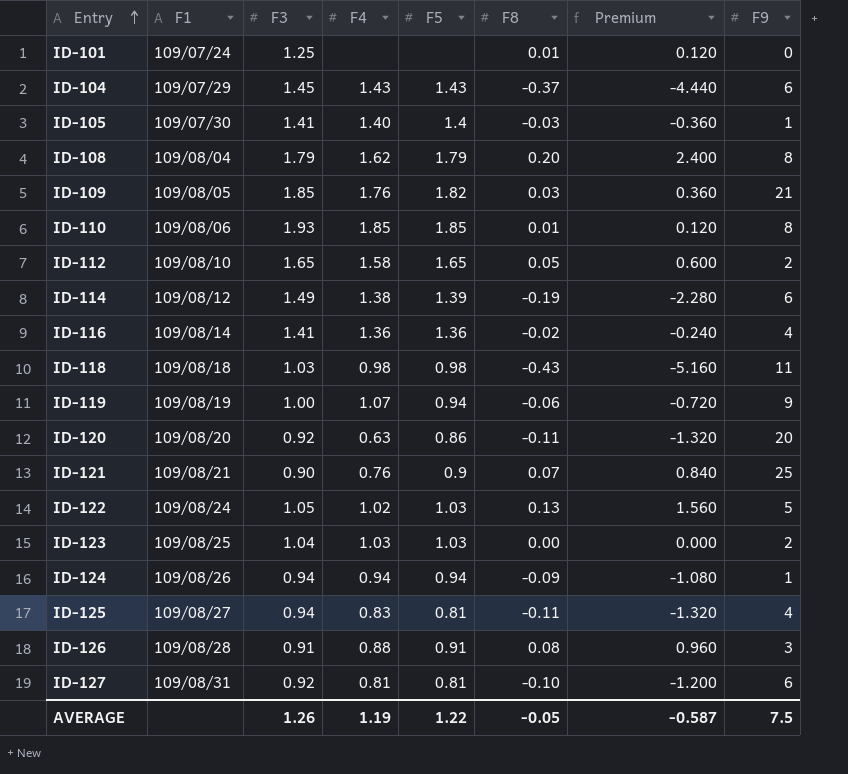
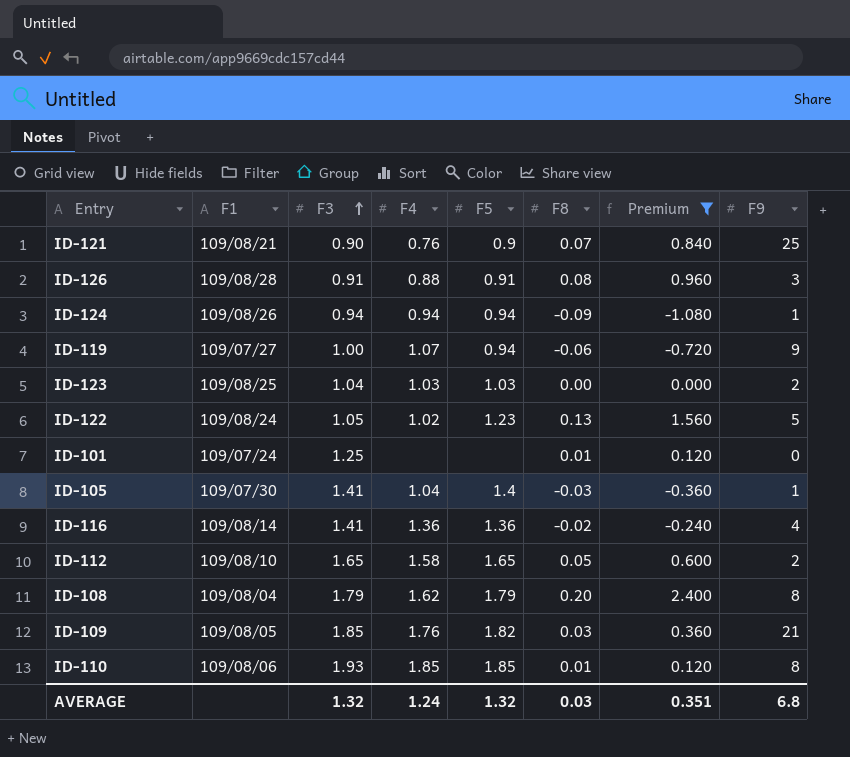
filter: none -> Premium >= -1.080
row order: Entry ascending -> F3 ascending
ID-119 | F1: 109/08/19 -> 109/07/27
ID-122 | F5: 1.03 -> 1.23
ID-105 | F4: 1.40 -> 1.04
AVERAGE | F3: 1.26 -> 1.32
AVERAGE | F4: 1.19 -> 1.24
AVERAGE | F5: 1.22 -> 1.32
AVERAGE | F8: -0.05 -> 0.03
AVERAGE | Premium: -0.587 -> 0.351
AVERAGE | F9: 7.5 -> 6.8

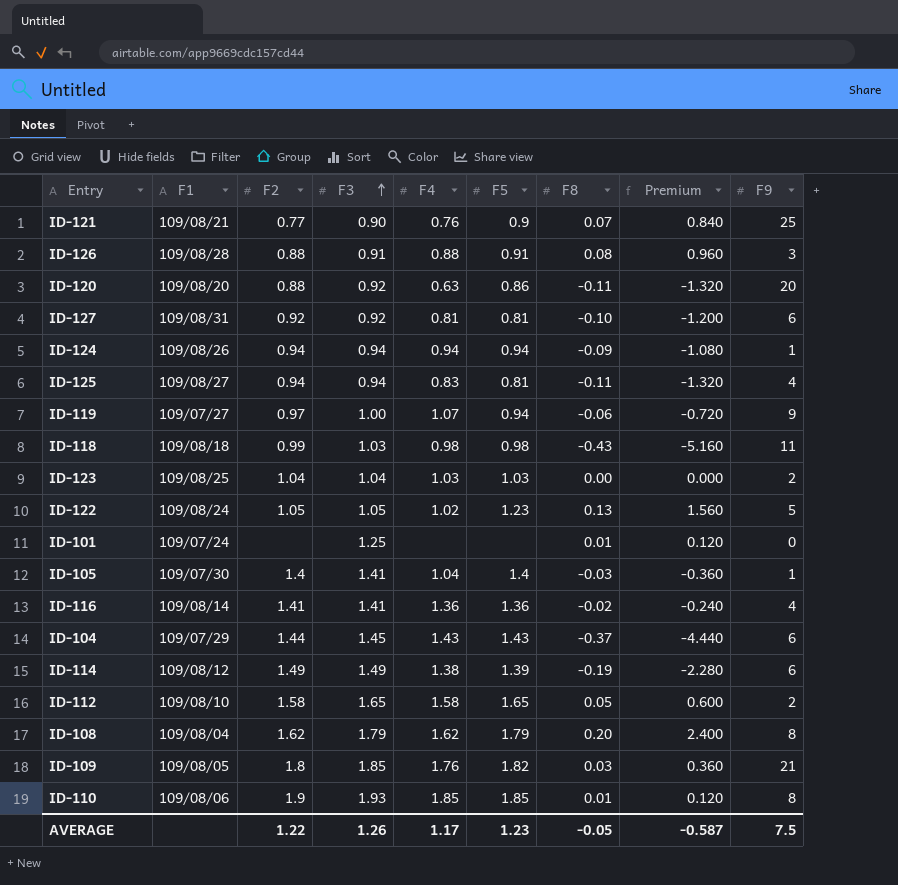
filter: Premium >= -1.080 -> none
column F2 | position: none -> 3
AVERAGE | F3: 1.32 -> 1.26
AVERAGE | F4: 1.24 -> 1.17
AVERAGE | F5: 1.32 -> 1.23
AVERAGE | F8: 0.03 -> -0.05
AVERAGE | Premium: 0.351 -> -0.587
AVERAGE | F9: 6.8 -> 7.5

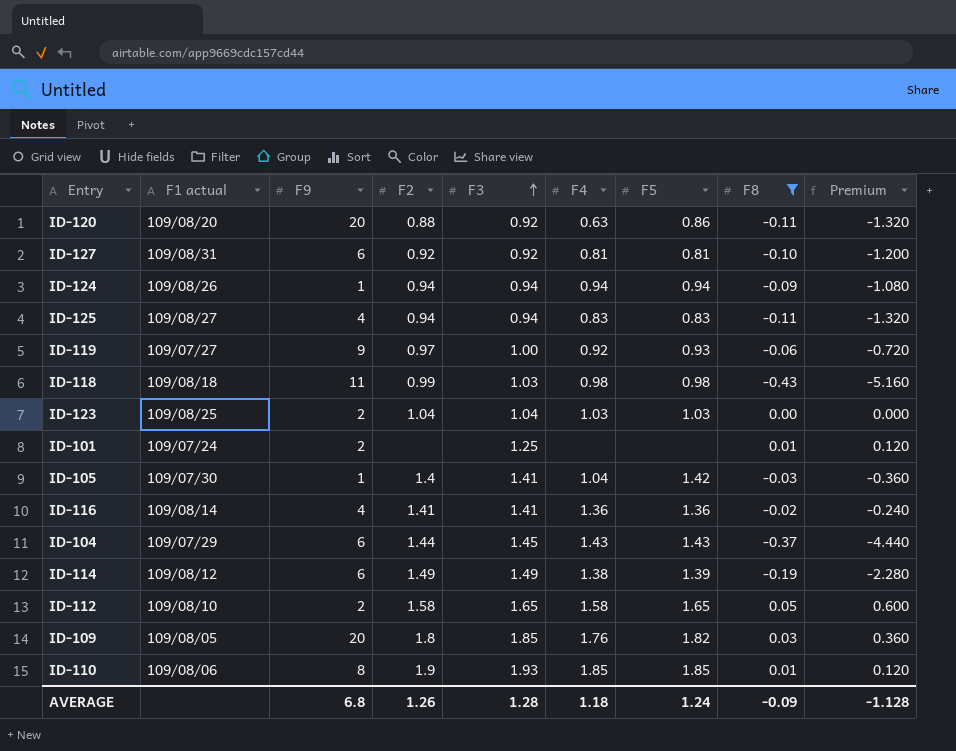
filter: none -> F8 <= 0.05
column name: F1 -> F1 actual
column F9 | position: 9 -> 3
ID-125 | F5: 0.81 -> 0.83
ID-119 | F4: 1.07 -> 0.92
ID-119 | F5: 0.94 -> 0.93
ID-101 | F9: 0 -> 2
ID-105 | F5: 1.4 -> 1.42
ID-109 | F9: 21 -> 20
AVERAGE | F9: 7.5 -> 6.8
AVERAGE | F2: 1.22 -> 1.26
AVERAGE | F3: 1.26 -> 1.28
AVERAGE | F4: 1.17 -> 1.18
AVERAGE | F5: 1.23 -> 1.24
AVERAGE | F8: -0.05 -> -0.09
AVERAGE | Premium: -0.587 -> -1.128

